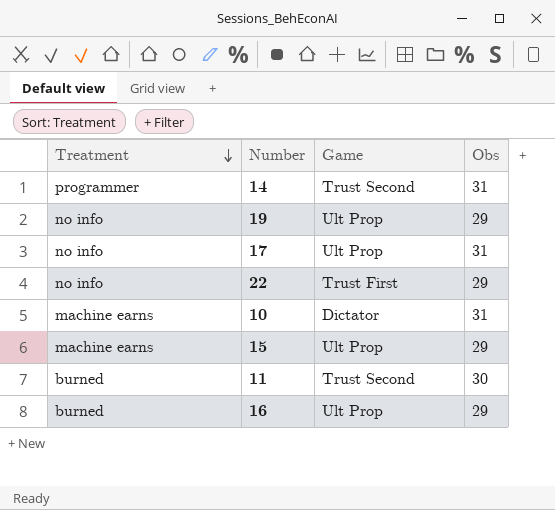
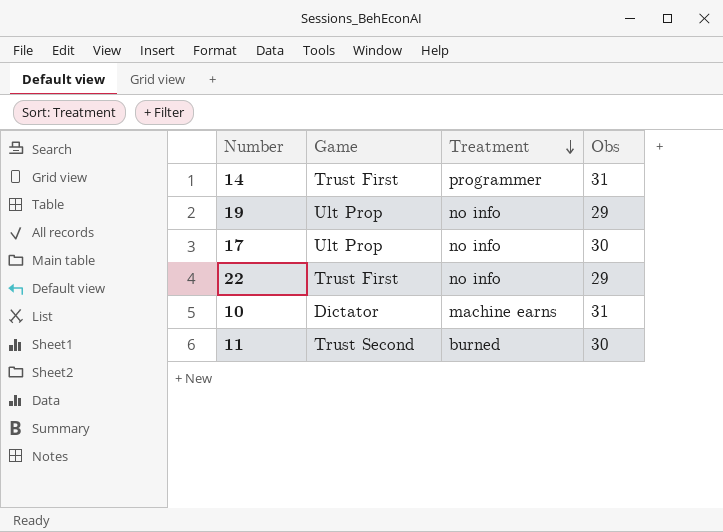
column Treatment | position: 1 -> 3
row 15: machine earns | Ult Prop | 29 -> none
row 16: burned | Ult Prop | 29 -> none
14 | Game: Trust Second -> Trust First
17 | Obs: 31 -> 30

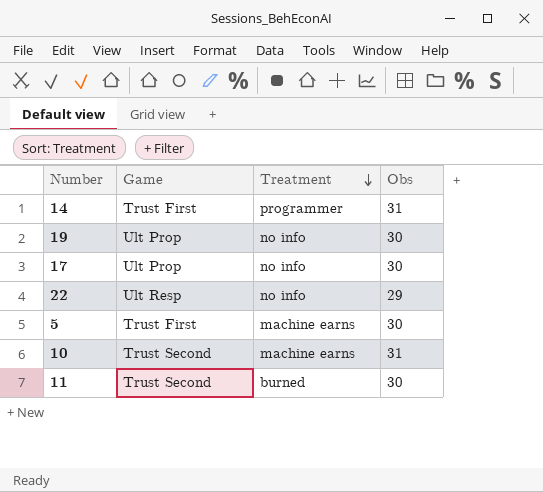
19 | Obs: 29 -> 30
22 | Game: Trust First -> Ult Resp
row 5: none -> Trust First | machine earns | 30
10 | Game: Dictator -> Trust Second

